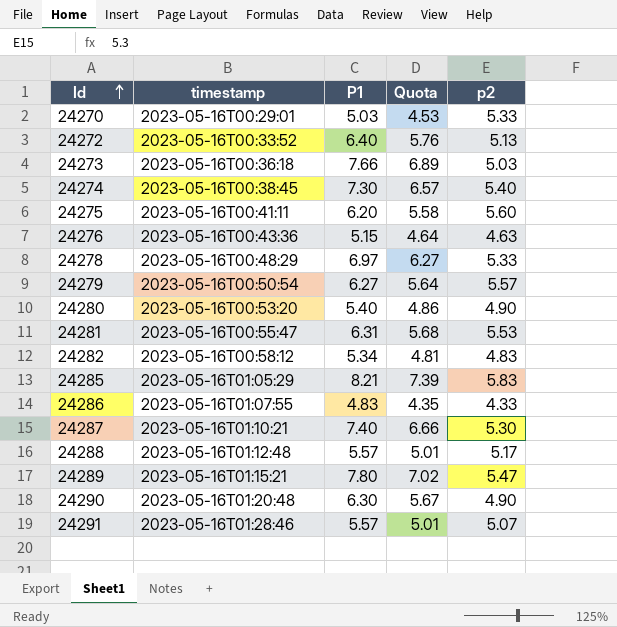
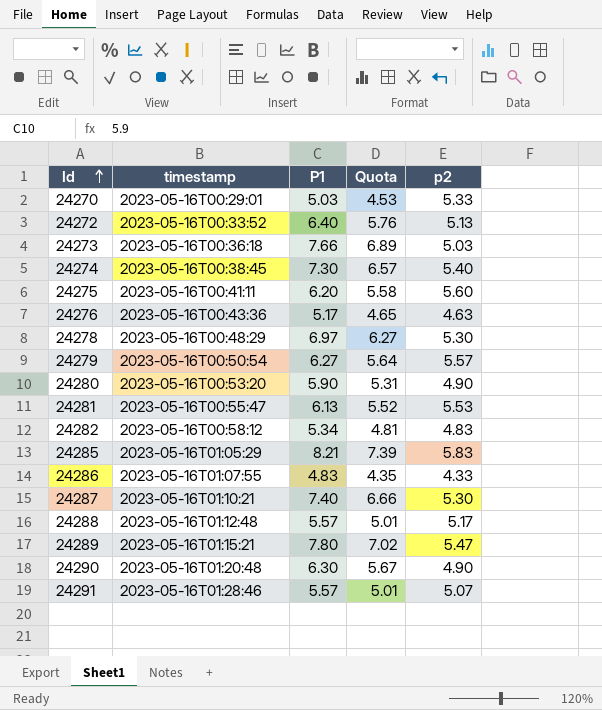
24276 | P1: 5.15 -> 5.17
24276 | Quota: 4.64 -> 4.65
24278 | p2: 5.33 -> 5.30
24280 | P1: 5.40 -> 5.90
24280 | Quota: 4.86 -> 5.31
24281 | P1: 6.31 -> 6.13
24281 | Quota: 5.68 -> 5.52

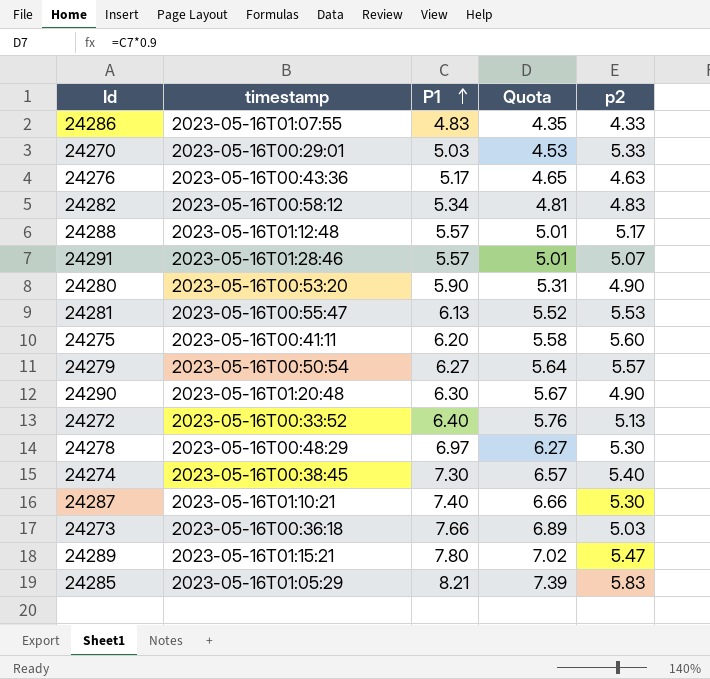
row order: Id ascending -> P1 ascending

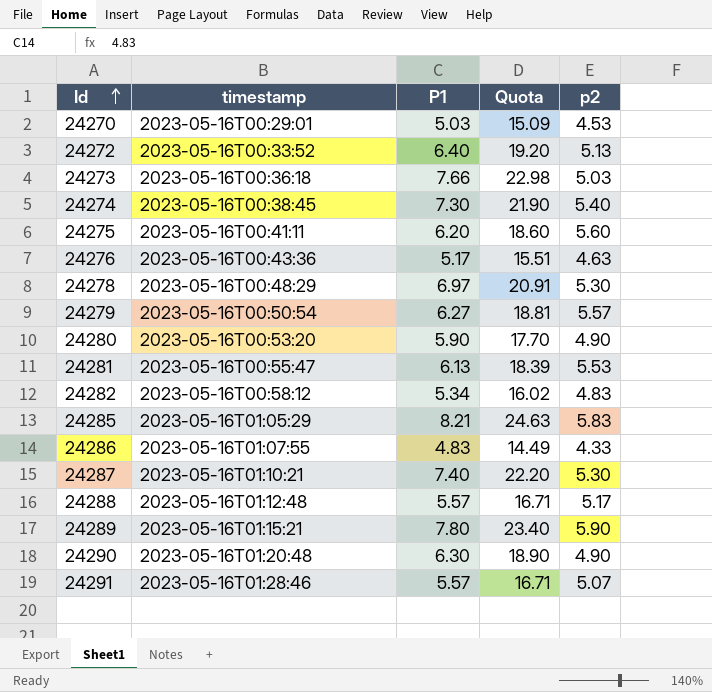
row order: P1 ascending -> Id ascending
column Quota | formula: [P1] * 0.9 -> [P1] * 3
24270 | p2: 5.33 -> 4.53
24289 | p2: 5.47 -> 5.90

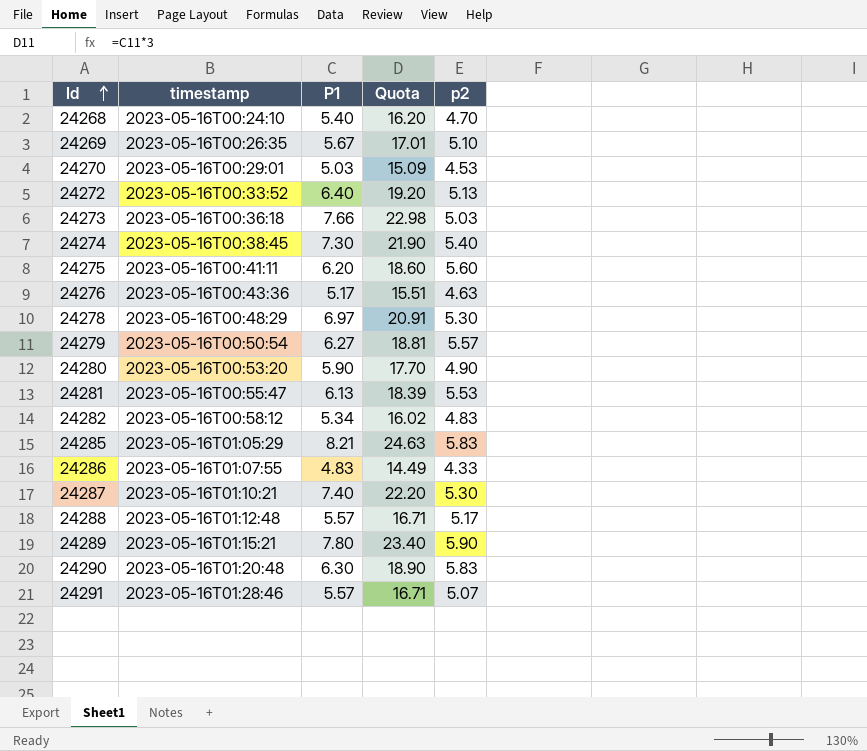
row 24268: none -> 2023-05-16T00:24:10 | 5.40 | 16.20 | 4.70
row 24269: none -> 2023-05-16T00:26:35 | 5.67 | 17.01 | 5.10
24290 | p2: 4.90 -> 5.83

